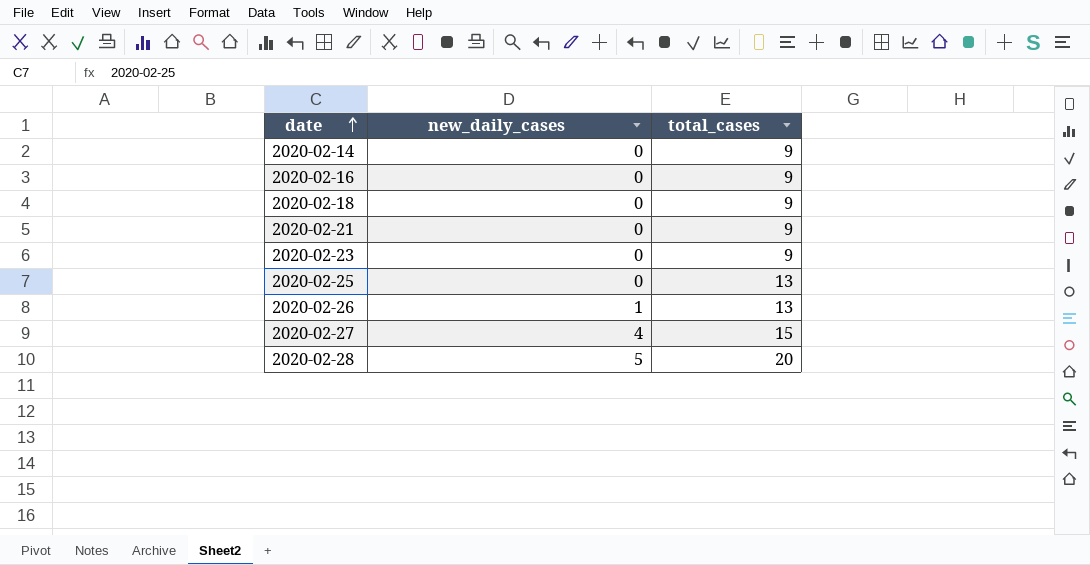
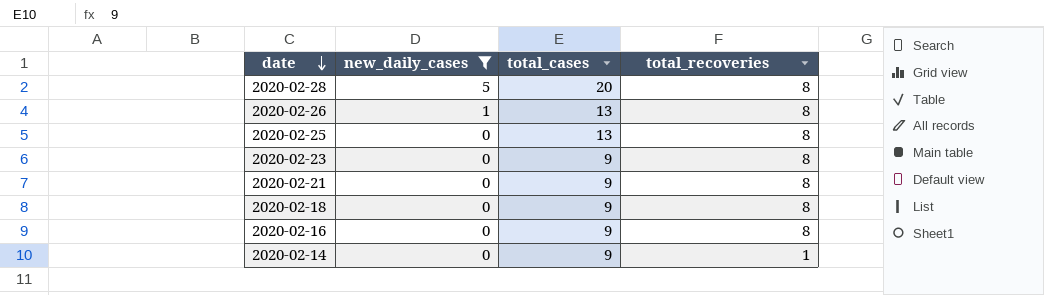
filter: none -> new_daily_cases != 4
row order: date ascending -> date descending
column total_recoveries | position: none -> 4

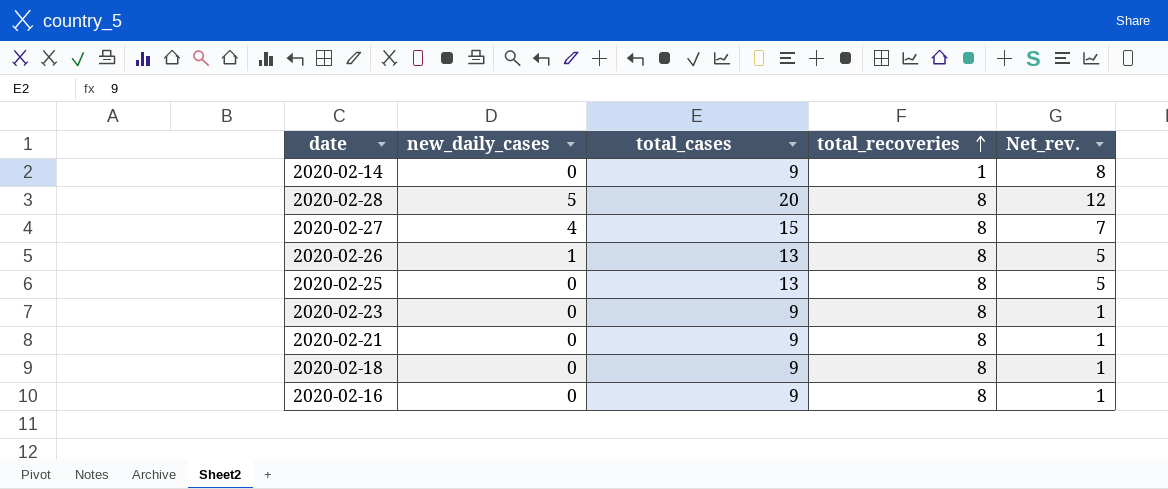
filter: new_daily_cases != 4 -> none
row order: date descending -> total_recoveries ascending
column Net_rev. | formula: none -> [total_cases] - [total_recoveries]

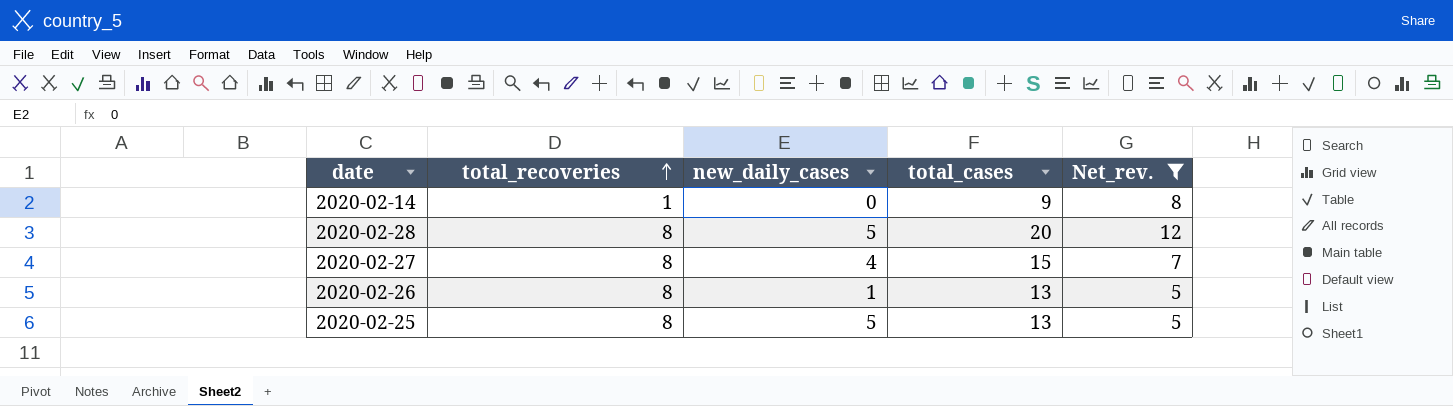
filter: none -> Net_rev. != 1
column total_recoveries | position: 4 -> 2
2020-02-25 | new_daily_cases: 0 -> 5

